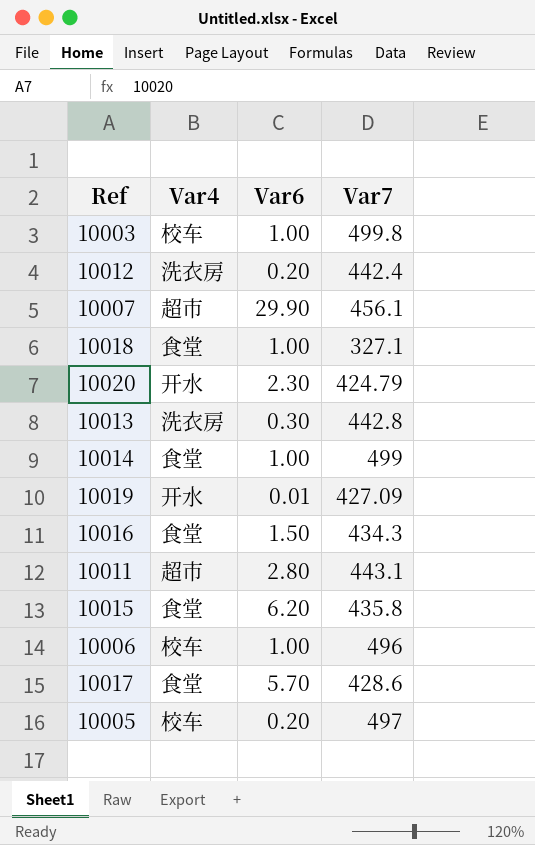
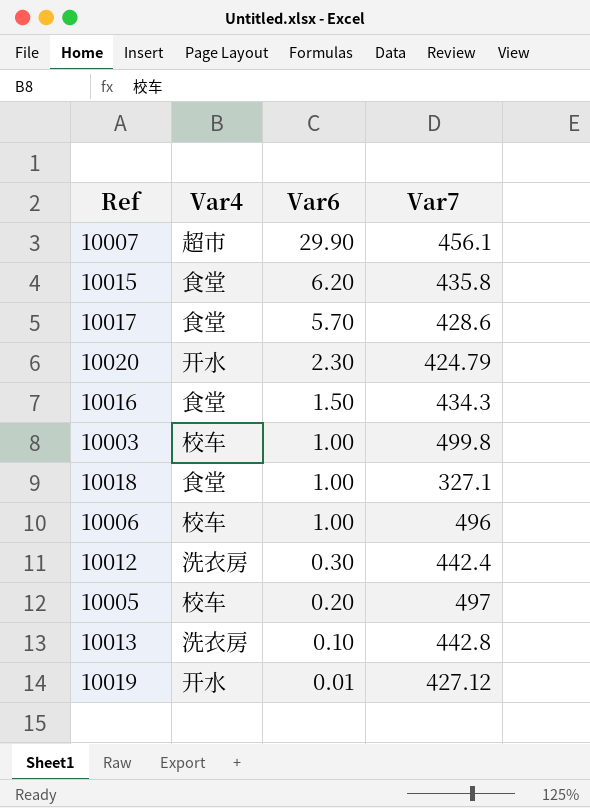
row order: none -> Var6 descending
row 10014: 食堂 | 1.00 | 499 -> none
row 10011: 超市 | 2.80 | 443.1 -> none
10012 | Var6: 0.20 -> 0.30
10013 | Var6: 0.30 -> 0.10
10019 | Var7: 427.09 -> 427.12

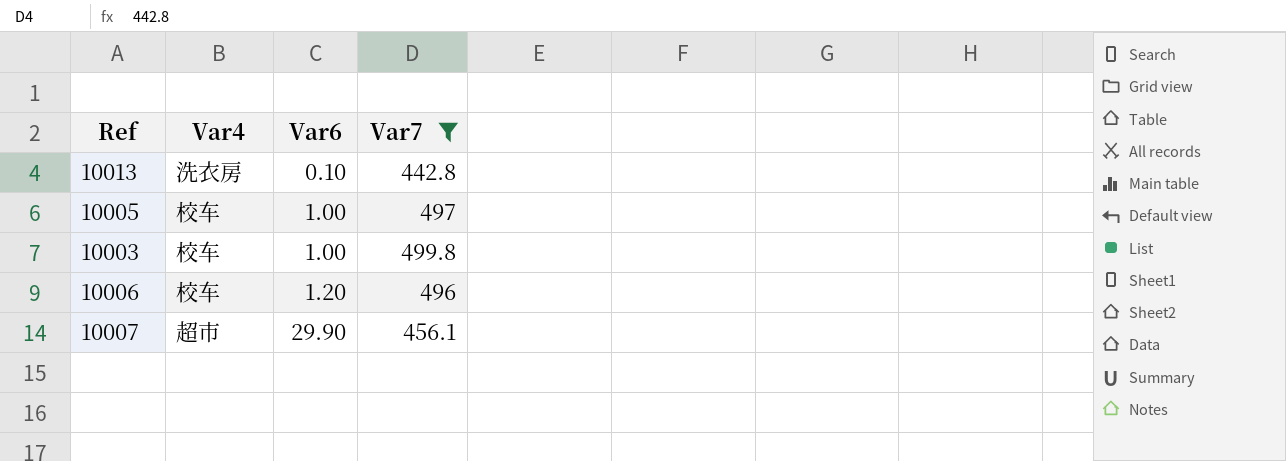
filter: none -> Var7 >= 442.8
row order: Var6 descending -> Var6 ascending
10005 | Var6: 0.20 -> 1.00
10006 | Var6: 1.00 -> 1.20

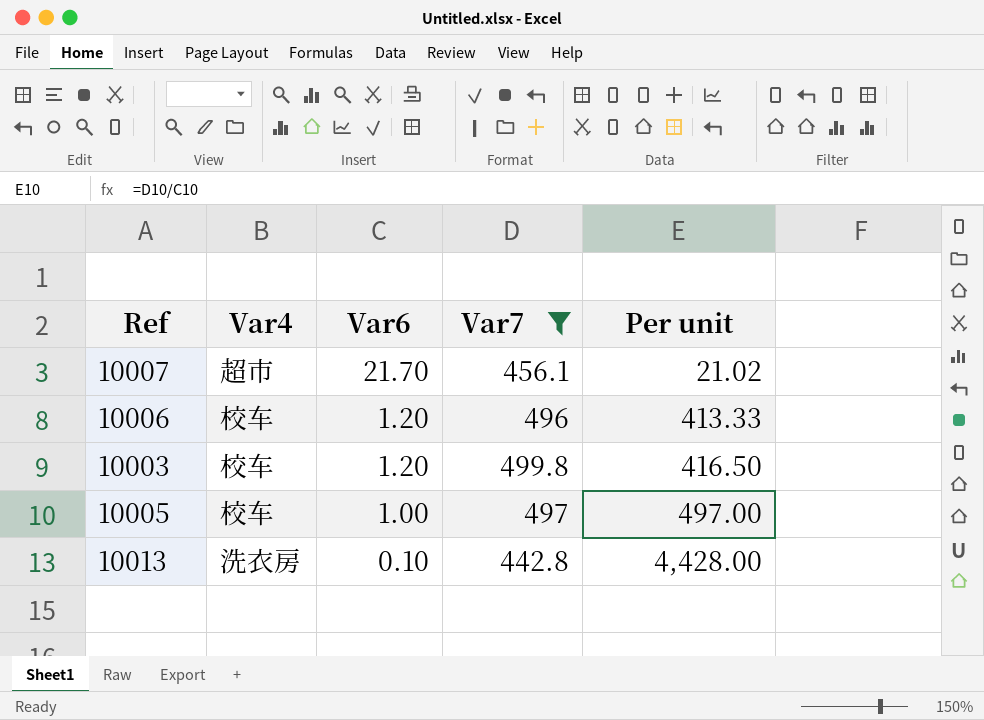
row order: Var6 ascending -> Var6 descending
column Per unit | formula: none -> [Var7] / [Var6]
10007 | Var6: 29.90 -> 21.70
10003 | Var6: 1.00 -> 1.20

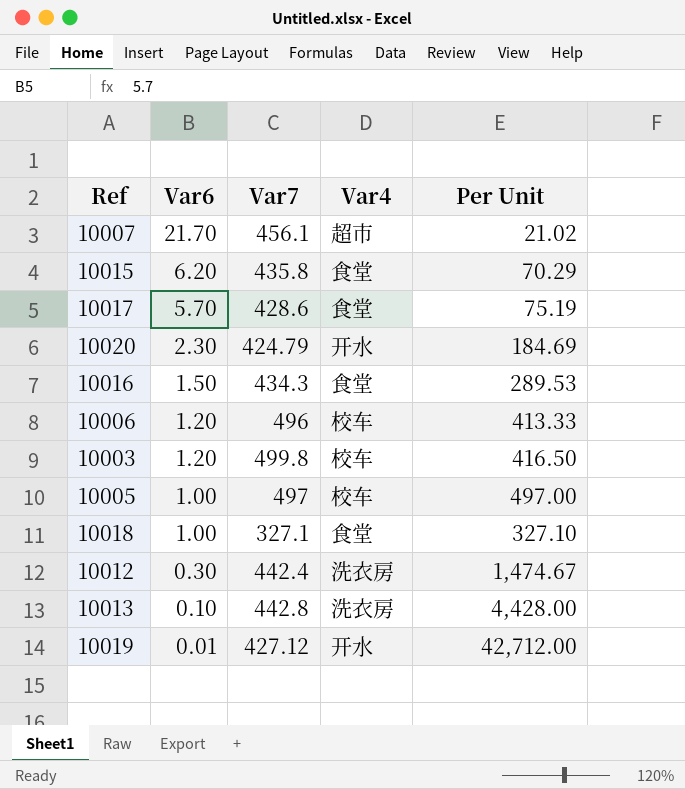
filter: Var7 >= 442.8 -> none
column Var4 | position: 2 -> 4
column name: Per unit -> Per Unit

